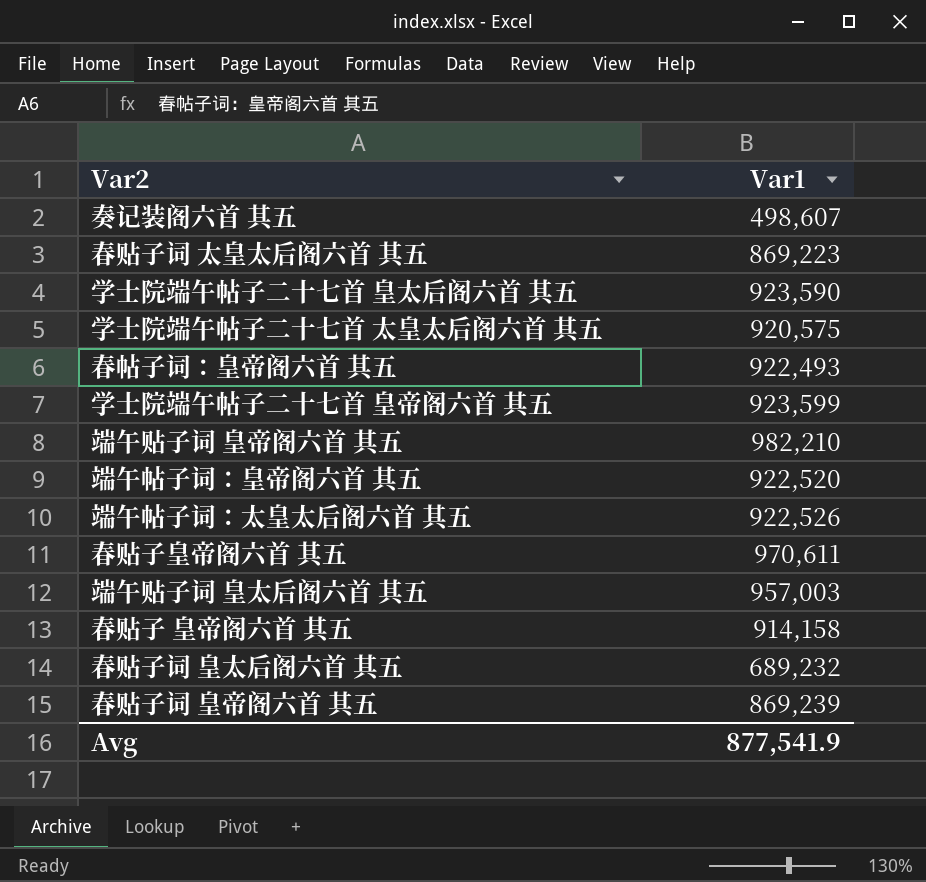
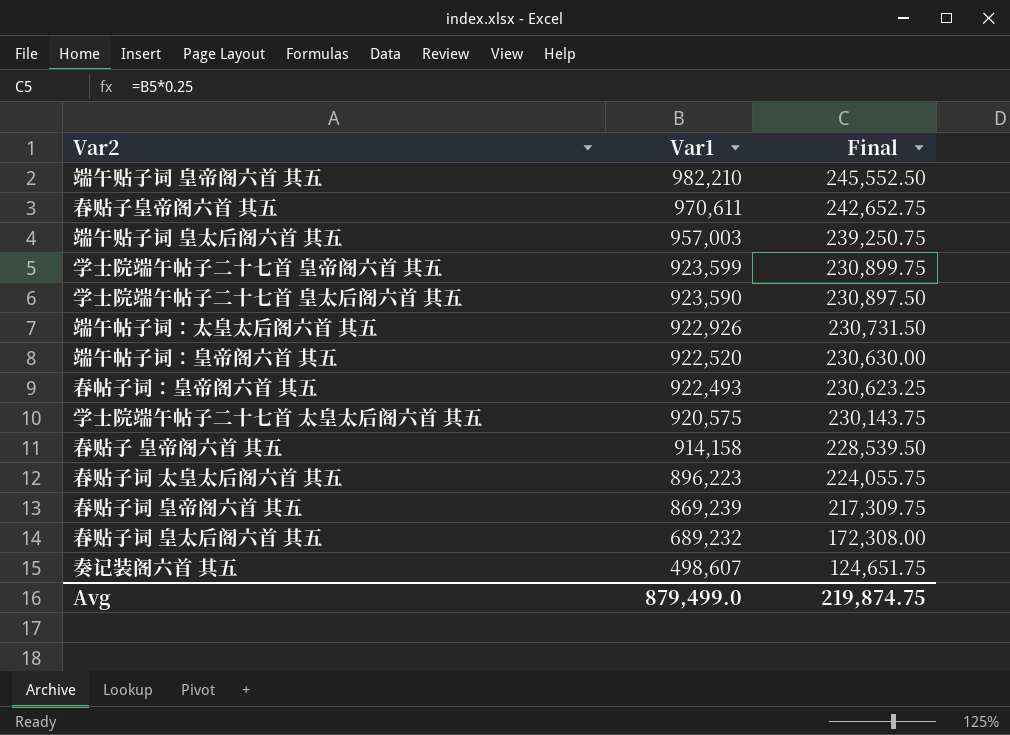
row order: none -> Var1 descending
column Final | formula: none -> [Var1] * 0.25
端午帖子词：太皇太后阁六首 其五 | Var1: 922,526 -> 922,926
春贴子词 太皇太后阁六首 其五 | Var1: 869,223 -> 896,223
Avg | Var1: 877,541.9 -> 879,499.0

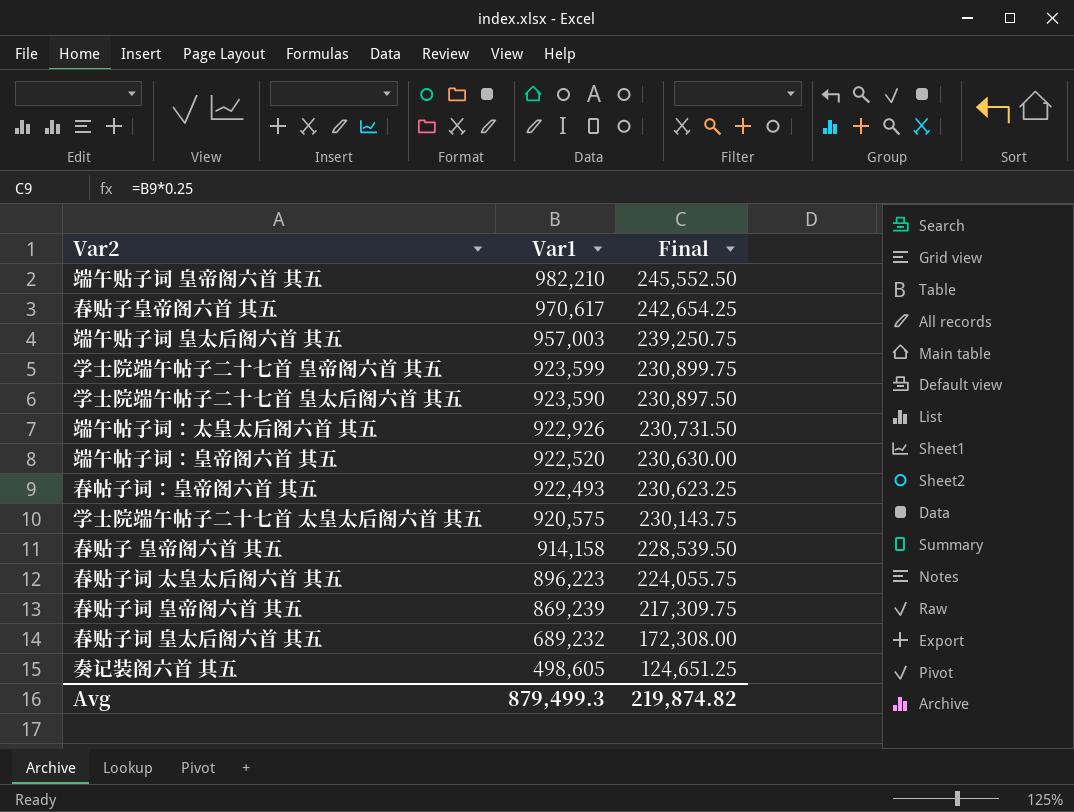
春贴子皇帝阁六首 其五 | Var1: 970,611 -> 970,617
春贴子皇帝阁六首 其五 | Final: 242,652.75 -> 242,654.25
奏记装阁六首 其五 | Var1: 498,607 -> 498,605
奏记装阁六首 其五 | Final: 124,651.75 -> 124,651.25
Avg | Var1: 879,499.0 -> 879,499.3
Avg | Final: 219,874.75 -> 219,874.82

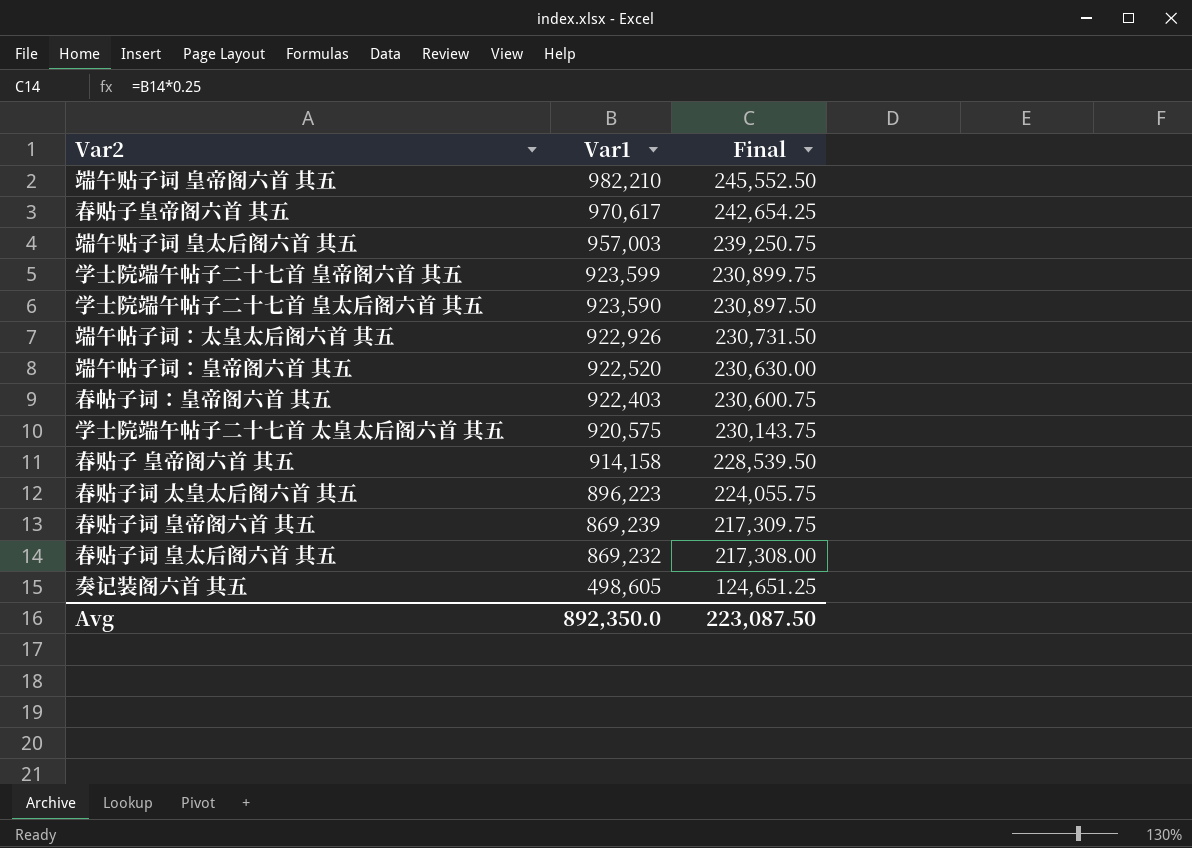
春帖子词：皇帝阁六首 其五 | Var1: 922,493 -> 922,403
春帖子词：皇帝阁六首 其五 | Final: 230,623.25 -> 230,600.75
春贴子词 皇太后阁六首 其五 | Var1: 689,232 -> 869,232
春贴子词 皇太后阁六首 其五 | Final: 172,308.00 -> 217,308.00
Avg | Var1: 879,499.3 -> 892,350.0
Avg | Final: 219,874.82 -> 223,087.50

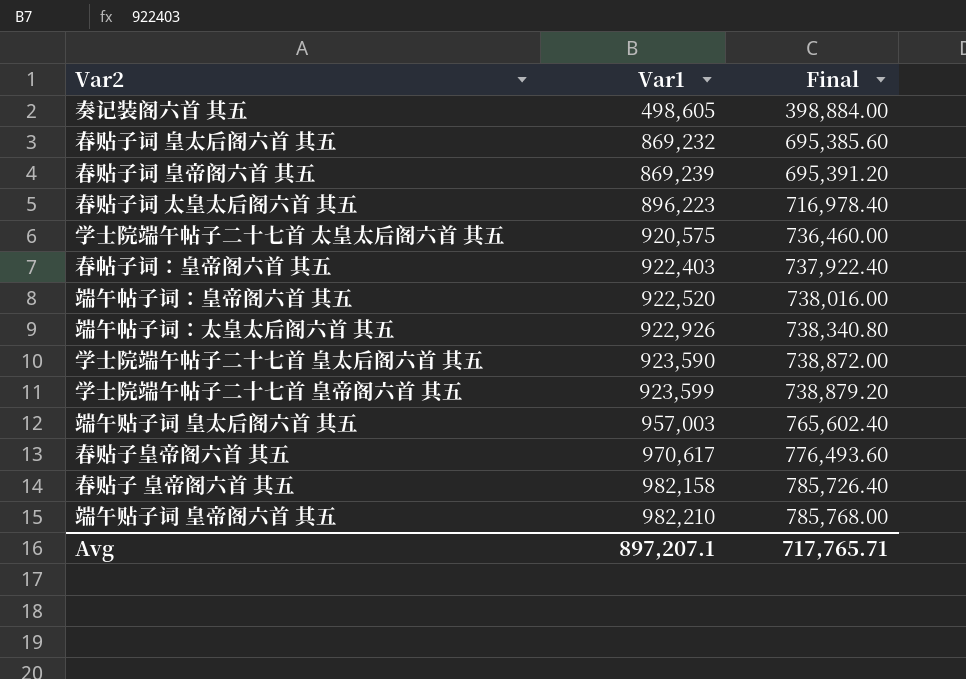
row order: Var1 descending -> Var1 ascending
column Final | formula: [Var1] * 0.25 -> [Var1] * 0.8
春贴子 皇帝阁六首 其五 | Var1: 914,158 -> 982,158
Avg | Var1: 892,350.0 -> 897,207.1
Avg | Final: 223,087.50 -> 717,765.71

